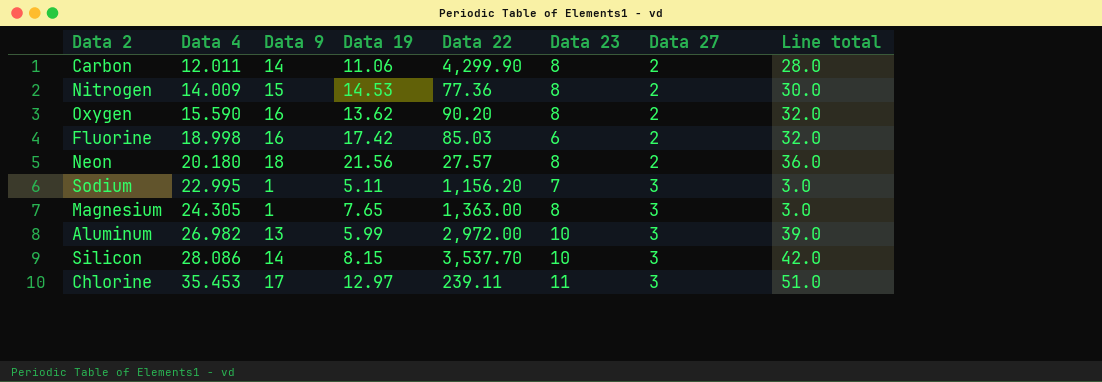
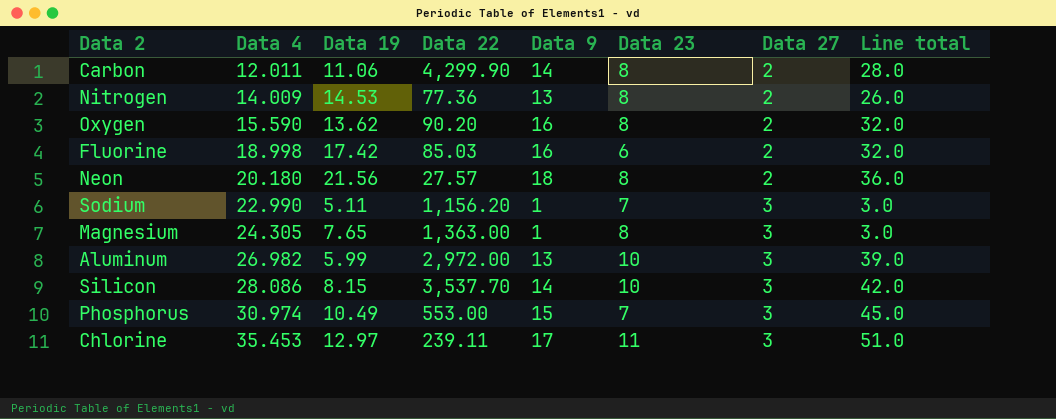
column Data 9 | position: 3 -> 5
Nitrogen | Data 9: 15 -> 13
Nitrogen | Line total: 30.0 -> 26.0
Sodium | Data 4: 22.995 -> 22.990
row Phosphorus: none -> 30.974 | 10.49 | 553.00 | 15 | 7 | 3 | 45.0

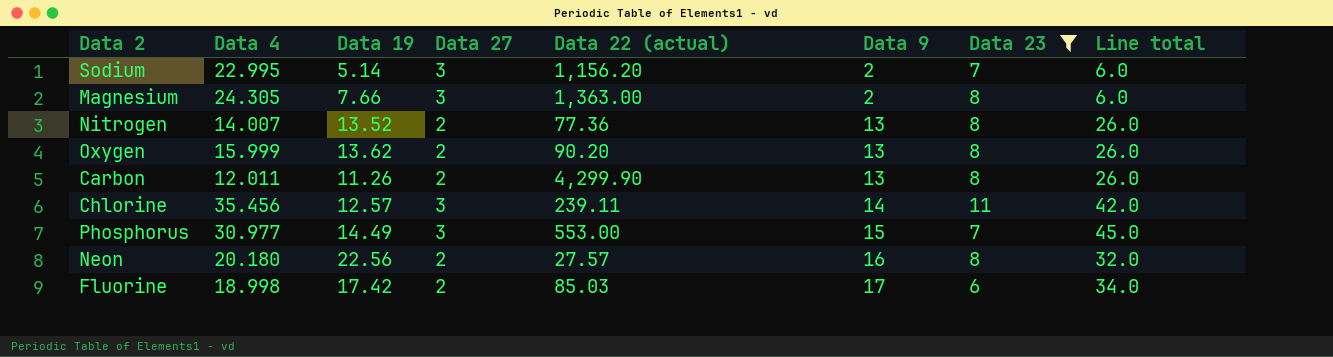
filter: none -> Data 23 != 10
row order: Data 4 ascending -> Data 9 ascending
column Data 27 | position: 7 -> 4
column name: Data 22 -> Data 22 (actual)
Sodium | Data 4: 22.990 -> 22.995
Sodium | Data 19: 5.11 -> 5.14
Sodium | Data 9: 1 -> 2
Sodium | Line total: 3.0 -> 6.0
Magnesium | Data 19: 7.65 -> 7.66
Magnesium | Data 9: 1 -> 2
Magnesium | Line total: 3.0 -> 6.0
Nitrogen | Data 4: 14.009 -> 14.007
Nitrogen | Data 19: 14.53 -> 13.52
Oxygen | Data 4: 15.590 -> 15.999
Oxygen | Data 9: 16 -> 13
Oxygen | Line total: 32.0 -> 26.0
Carbon | Data 19: 11.06 -> 11.26
Carbon | Data 9: 14 -> 13
Carbon | Line total: 28.0 -> 26.0
Chlorine | Data 4: 35.453 -> 35.456
Chlorine | Data 19: 12.97 -> 12.57
Chlorine | Data 9: 17 -> 14
Chlorine | Line total: 51.0 -> 42.0
Phosphorus | Data 4: 30.974 -> 30.977
Phosphorus | Data 19: 10.49 -> 14.49
Neon | Data 19: 21.56 -> 22.56
Neon | Data 9: 18 -> 16
Neon | Line total: 36.0 -> 32.0
Fluorine | Data 9: 16 -> 17
Fluorine | Line total: 32.0 -> 34.0

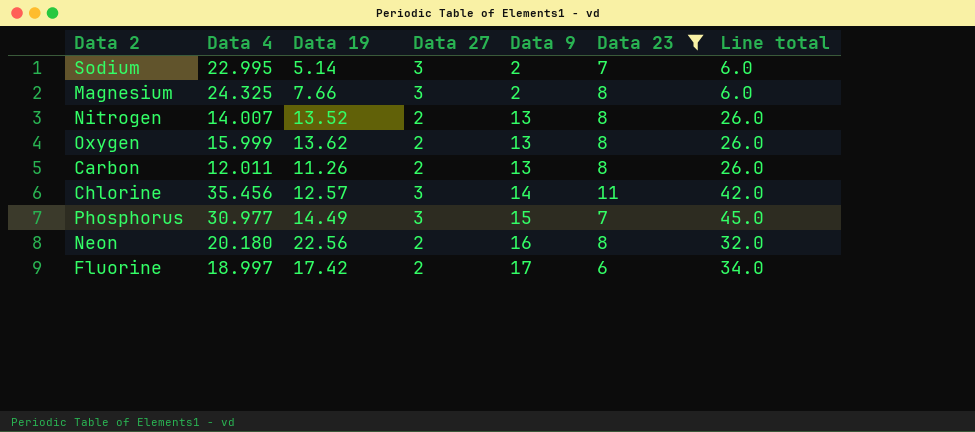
column Data 22 (actual) | position: 5 -> none
Magnesium | Data 4: 24.305 -> 24.325
Fluorine | Data 4: 18.998 -> 18.997

